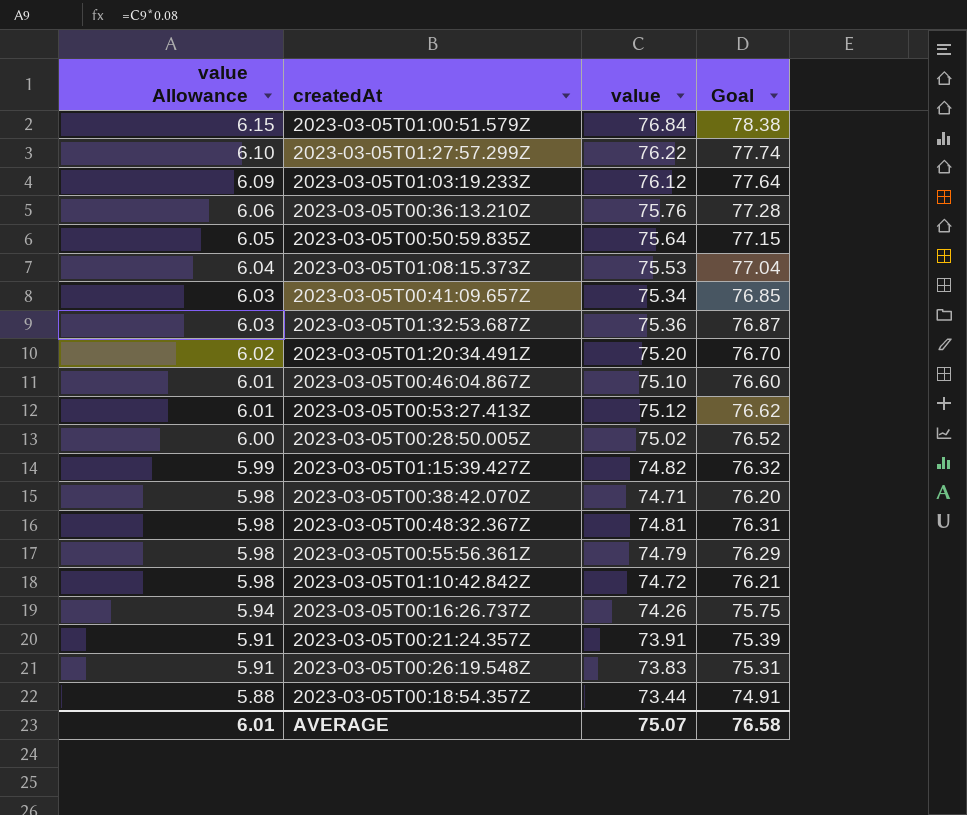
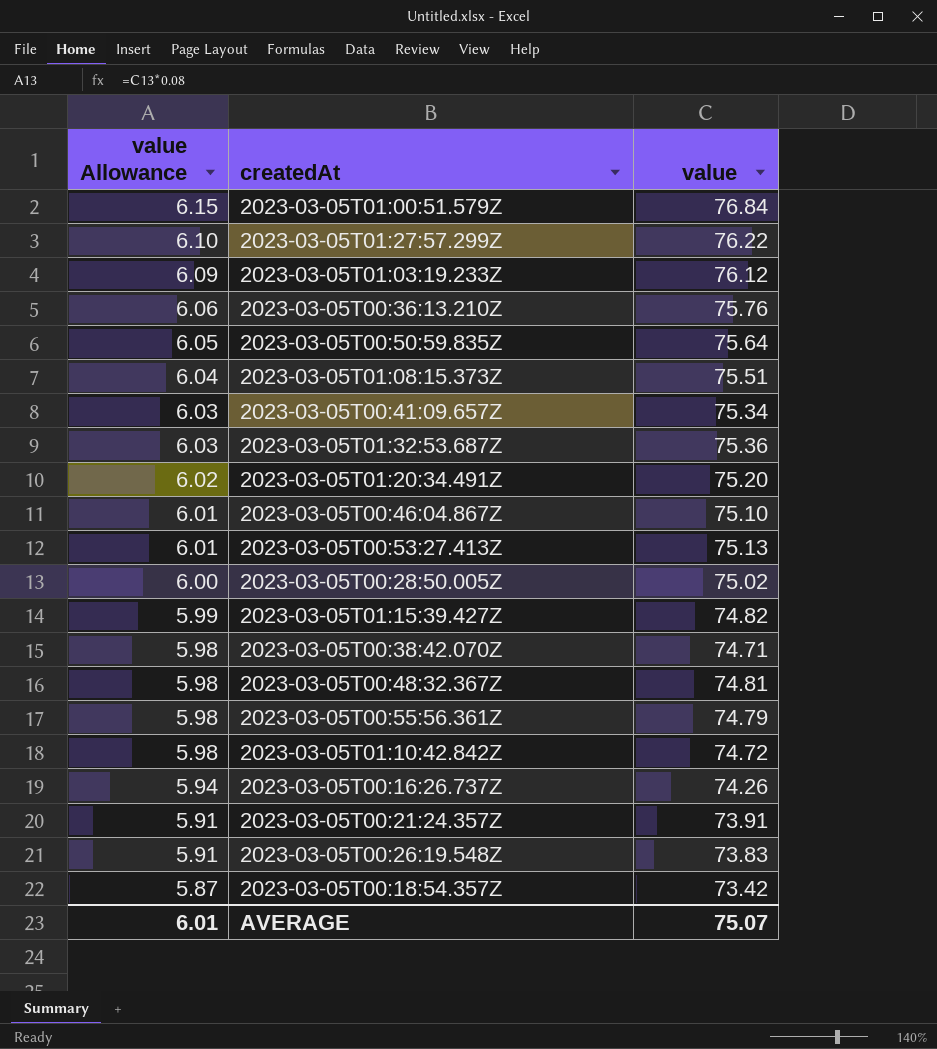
column Goal | formula: [value] * 1.02 -> none
2023-03-05T01:08:15.373Z | value: 75.53 -> 75.51
2023-03-05T00:53:27.413Z | value: 75.12 -> 75.13
2023-03-05T00:18:54.357Z | value Allowance: 5.88 -> 5.87
2023-03-05T00:18:54.357Z | value: 73.44 -> 73.42

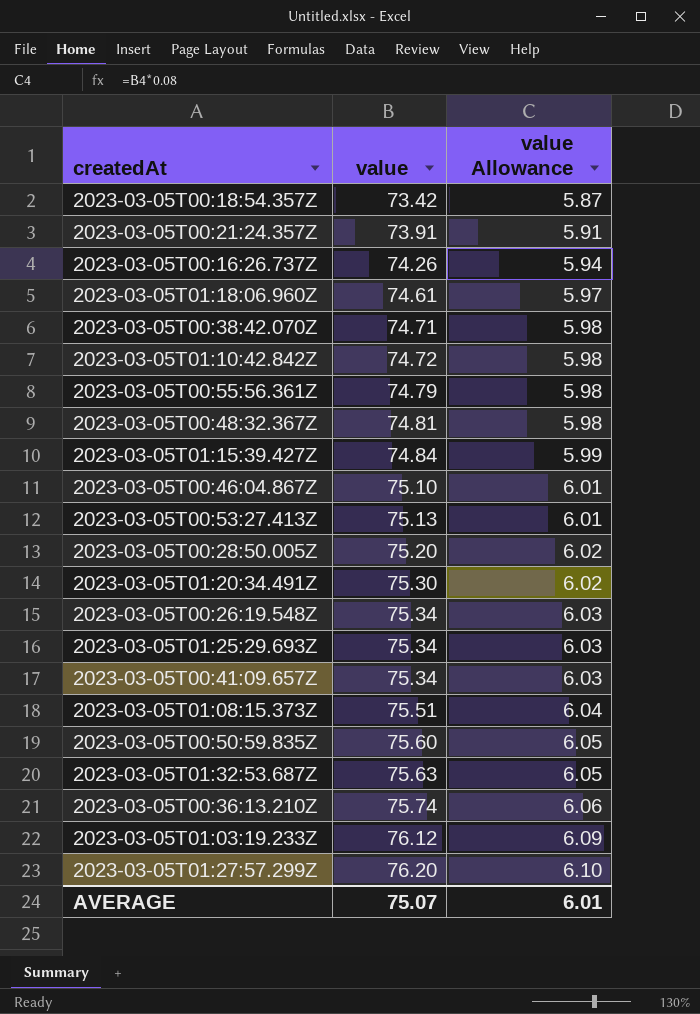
row order: value Allowance descending -> value ascending
column value Allowance | position: 1 -> 3
row 2023-03-05T01:00:51.579Z: 6.15 | 76.84 -> none
row 2023-03-05T01:18:06.960Z: none -> 74.61 | 5.97
2023-03-05T01:15:39.427Z | value: 74.82 -> 74.84
2023-03-05T00:28:50.005Z | value: 75.02 -> 75.20
2023-03-05T00:28:50.005Z | value Allowance: 6.00 -> 6.02
2023-03-05T01:20:34.491Z | value: 75.20 -> 75.30
2023-03-05T00:26:19.548Z | value: 73.83 -> 75.34
2023-03-05T00:26:19.548Z | value Allowance: 5.91 -> 6.03
row 2023-03-05T01:25:29.693Z: none -> 75.34 | 6.03
2023-03-05T00:50:59.835Z | value: 75.64 -> 75.60
2023-03-05T01:32:53.687Z | value: 75.36 -> 75.63
2023-03-05T01:32:53.687Z | value Allowance: 6.03 -> 6.05
2023-03-05T00:36:13.210Z | value: 75.76 -> 75.74
2023-03-05T01:27:57.299Z | value: 76.22 -> 76.20

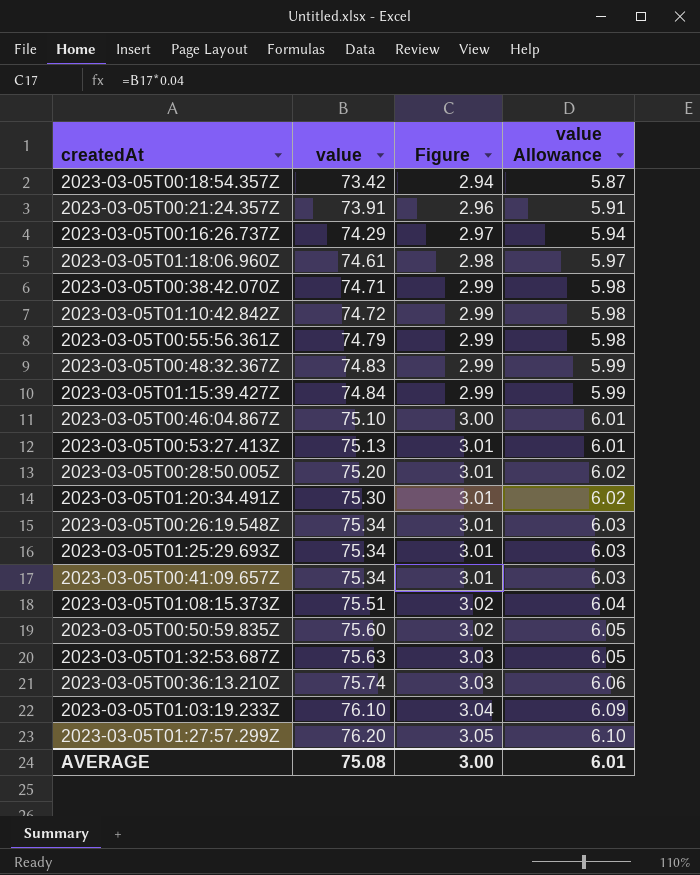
column Figure | formula: none -> [value] * 0.04
2023-03-05T00:16:26.737Z | value: 74.26 -> 74.29
2023-03-05T00:48:32.367Z | value: 74.81 -> 74.83
2023-03-05T00:48:32.367Z | value Allowance: 5.98 -> 5.99
2023-03-05T01:03:19.233Z | value: 76.12 -> 76.10
AVERAGE | value: 75.07 -> 75.08

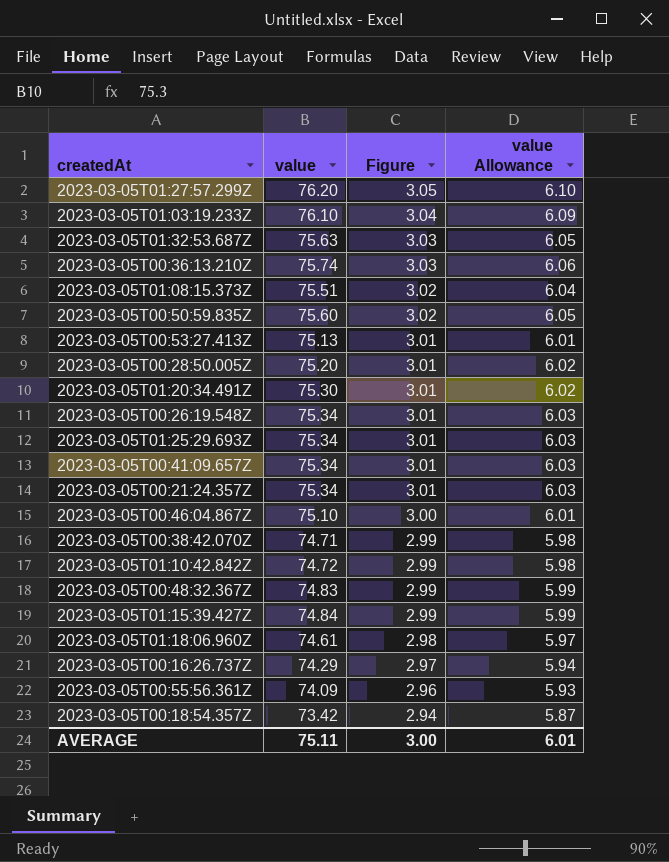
row order: value ascending -> Figure descending
2023-03-05T00:21:24.357Z | value: 73.91 -> 75.34
2023-03-05T00:21:24.357Z | Figure: 2.96 -> 3.01
2023-03-05T00:21:24.357Z | value Allowance: 5.91 -> 6.03
2023-03-05T00:55:56.361Z | value: 74.79 -> 74.09
2023-03-05T00:55:56.361Z | Figure: 2.99 -> 2.96
2023-03-05T00:55:56.361Z | value Allowance: 5.98 -> 5.93
AVERAGE | value: 75.08 -> 75.11

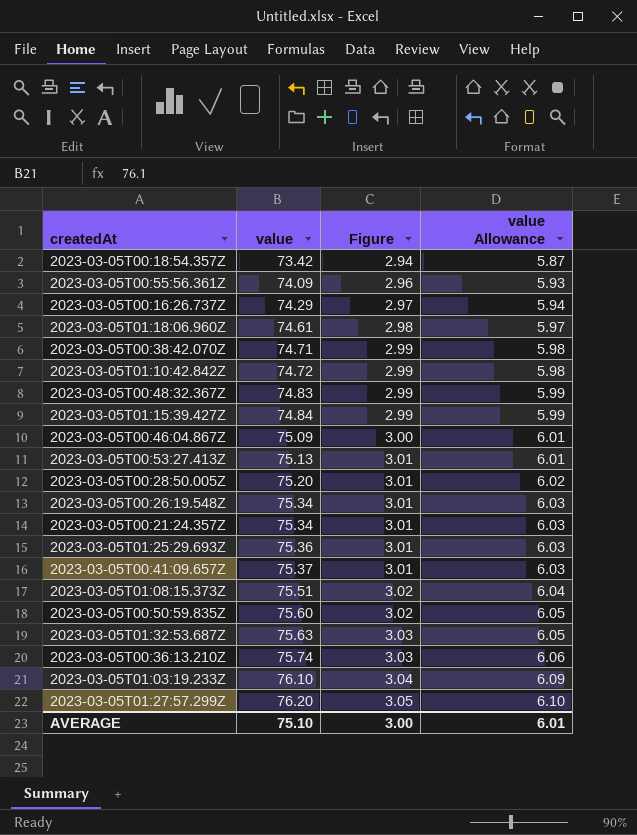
row order: Figure descending -> value ascending
row 2023-03-05T01:20:34.491Z: 75.30 | 3.01 | 6.02 -> none
2023-03-05T00:46:04.867Z | value: 75.10 -> 75.09
2023-03-05T01:25:29.693Z | value: 75.34 -> 75.36
2023-03-05T00:41:09.657Z | value: 75.34 -> 75.37
AVERAGE | value: 75.11 -> 75.10

